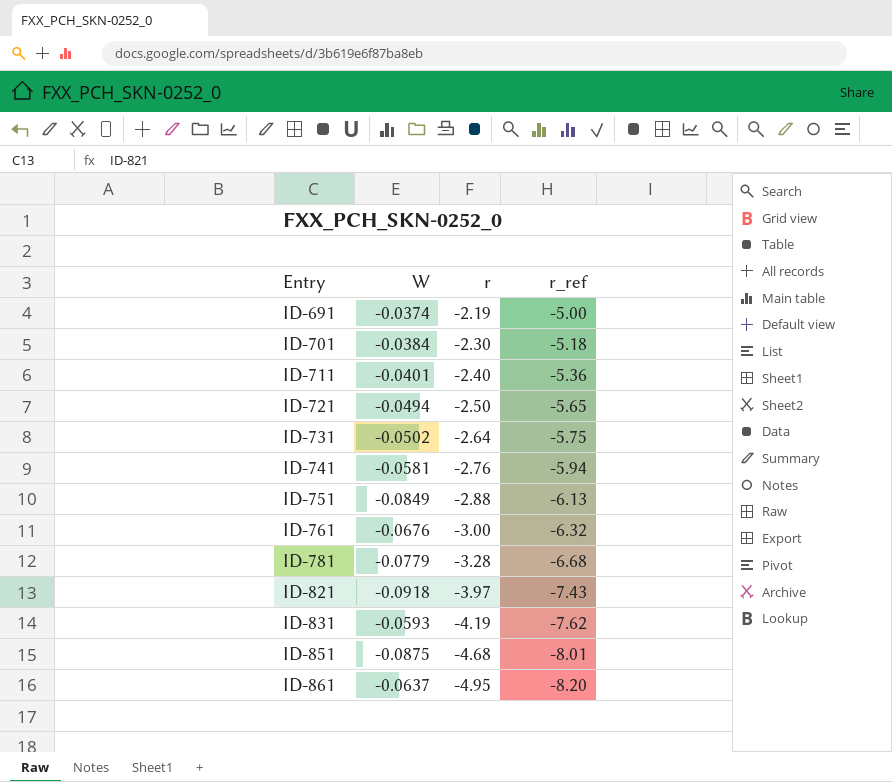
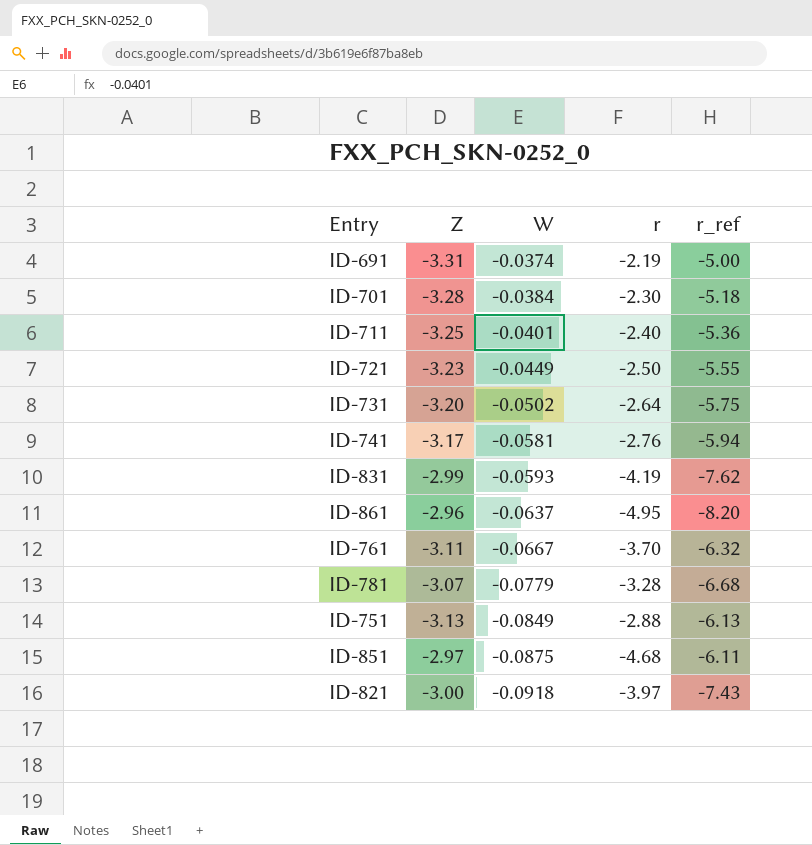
row order: Entry ascending -> W descending
column Z | position: none -> 2
ID-721 | W: -0.0494 -> -0.0449
ID-721 | r_ref: -5.65 -> -5.55
ID-761 | W: -0.0676 -> -0.0667
ID-761 | r: -3.00 -> -3.70
ID-851 | r_ref: -8.01 -> -6.11

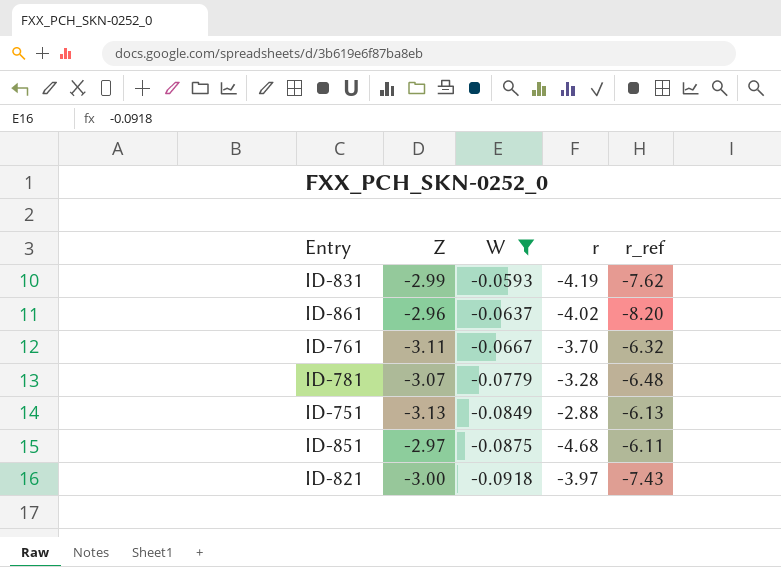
filter: none -> W <= -0.0593
ID-861 | r: -4.95 -> -4.02
ID-781 | r_ref: -6.68 -> -6.48

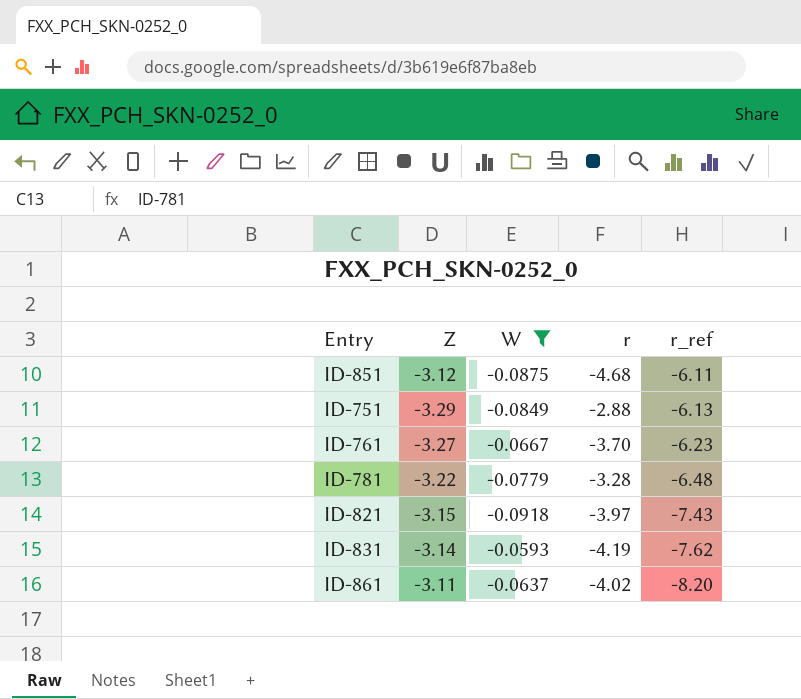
row order: W descending -> r_ref descending
ID-851 | Z: -2.97 -> -3.12
ID-751 | Z: -3.13 -> -3.29
ID-761 | Z: -3.11 -> -3.27
ID-761 | r_ref: -6.32 -> -6.23
ID-781 | Z: -3.07 -> -3.22
ID-821 | Z: -3.00 -> -3.15
ID-831 | Z: -2.99 -> -3.14
ID-861 | Z: -2.96 -> -3.11

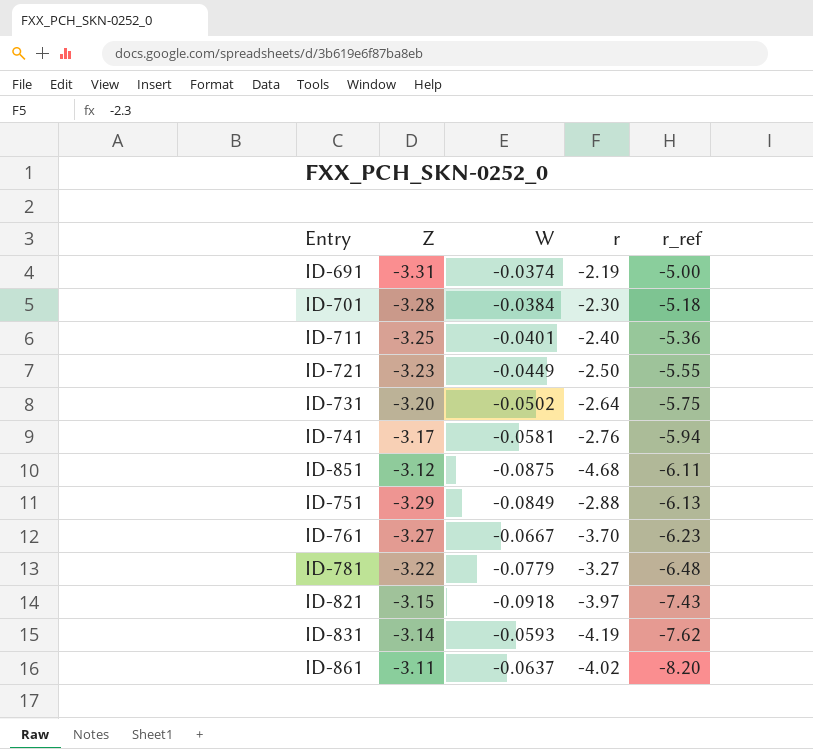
filter: W <= -0.0593 -> none
ID-781 | r: -3.28 -> -3.27

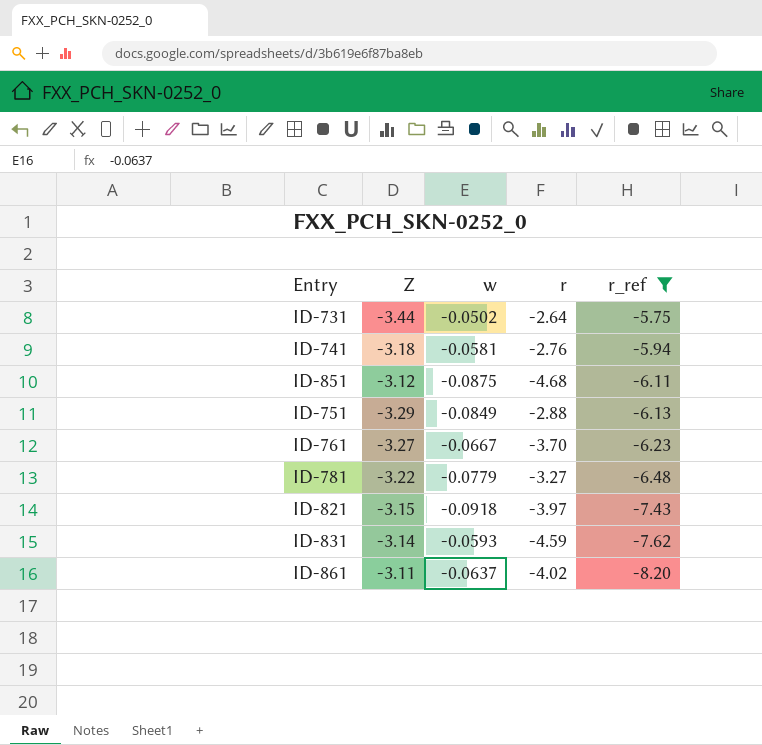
filter: none -> r_ref <= -5.75
column name: W -> w
ID-731 | Z: -3.20 -> -3.44
ID-741 | Z: -3.17 -> -3.18
ID-831 | r: -4.19 -> -4.59

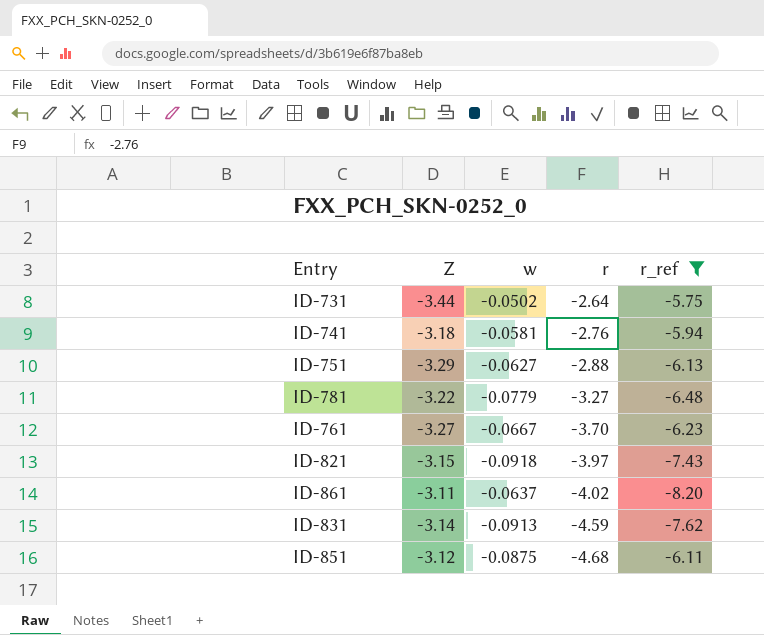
row order: r_ref descending -> r descending
ID-751 | w: -0.0849 -> -0.0627
ID-831 | w: -0.0593 -> -0.0913

